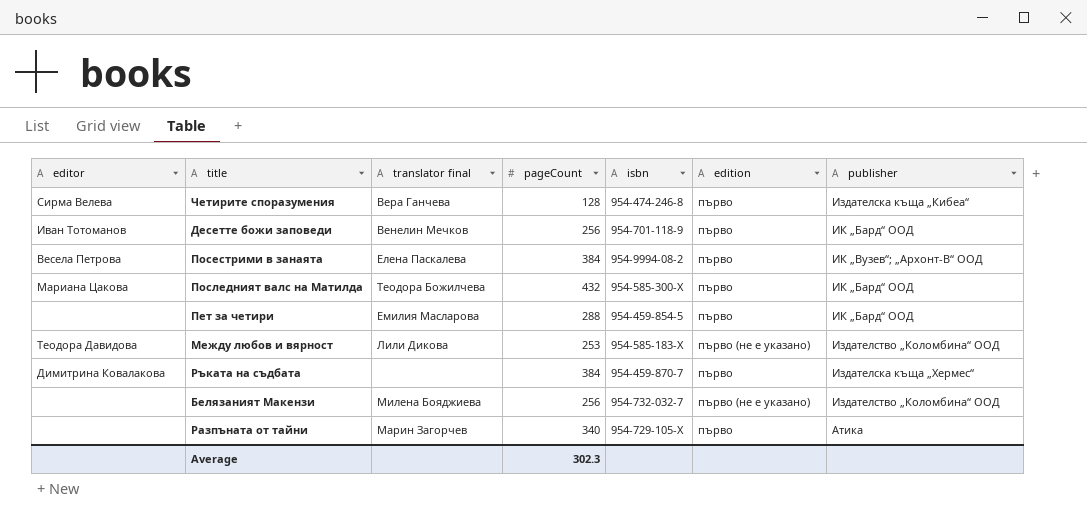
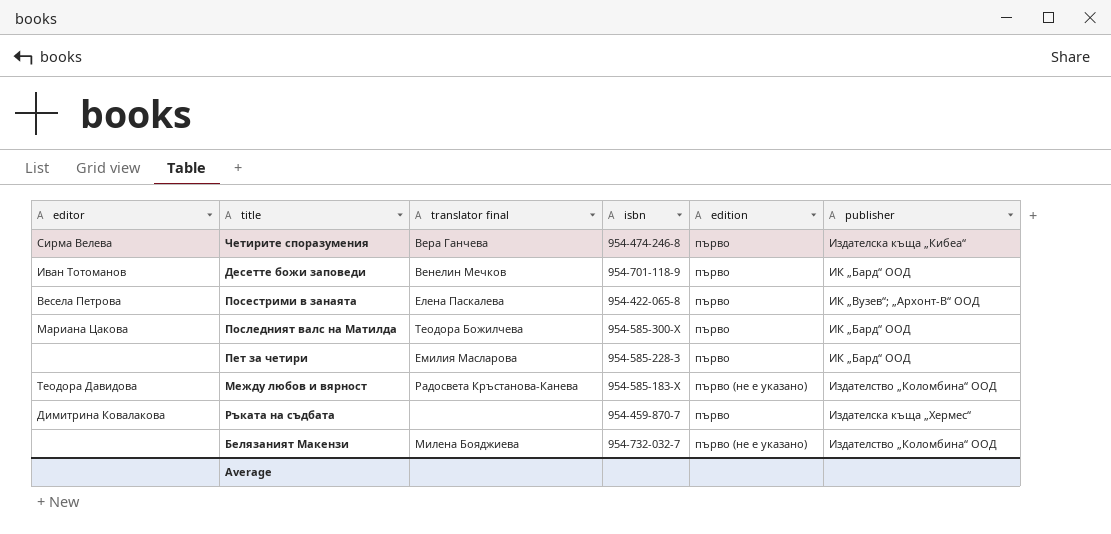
column pageCount | position: 4 -> none
row Разпъната от тайни: none | Марин Загорчев | 340 | 954-729-105-X | първо | Атика -> none
Посестрими в занаята | isbn: 954-9994-08-2 -> 954-422-065-8
Пет за четири | isbn: 954-459-854-5 -> 954-585-228-3
Между любов и вярност | translator final: Лили Дикова -> Радосвета Кръстанова-Канева

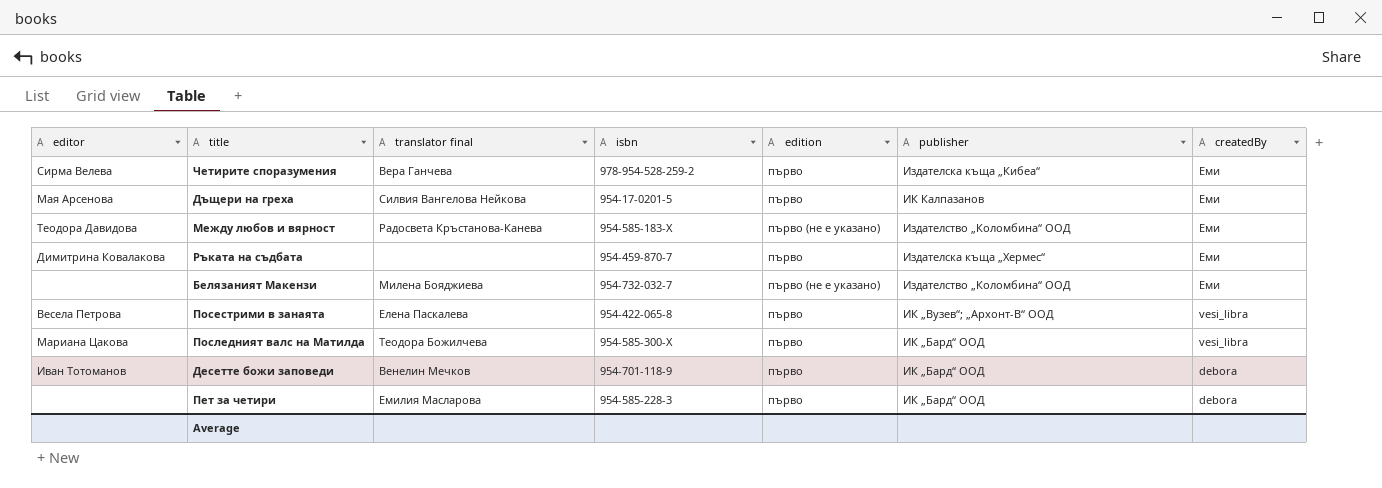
row order: none -> createdBy descending
column createdBy | position: none -> 7
Четирите споразумения | isbn: 954-474-246-8 -> 978-954-528-259-2
row Дъщери на греха: none -> Мая Арсенова | Силвия Вангелова Нейкова | 954-17-0201-5 | първо | ИК Калпазанов | Еми

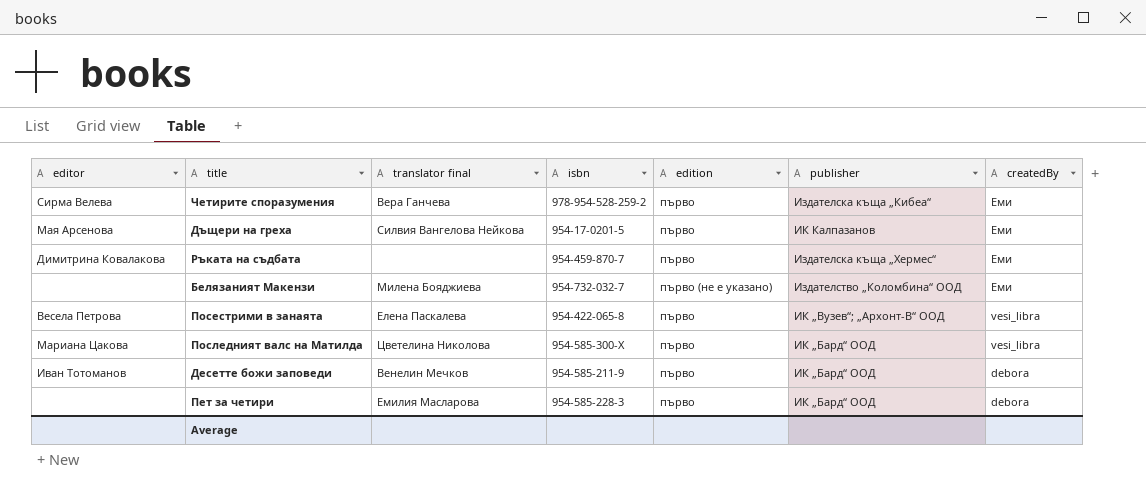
row Между любов и вярност: Теодора Давидова | Радосвета Кръстанова-Канева | 954-585-183-X | първо (не е указано) | Издателство „Коломбина“ ООД | Еми -> none
Последният валс на Матилда | translator final: Теодора Божилчева -> Цветелина Николова
Десетте божи заповеди | isbn: 954-701-118-9 -> 954-585-211-9

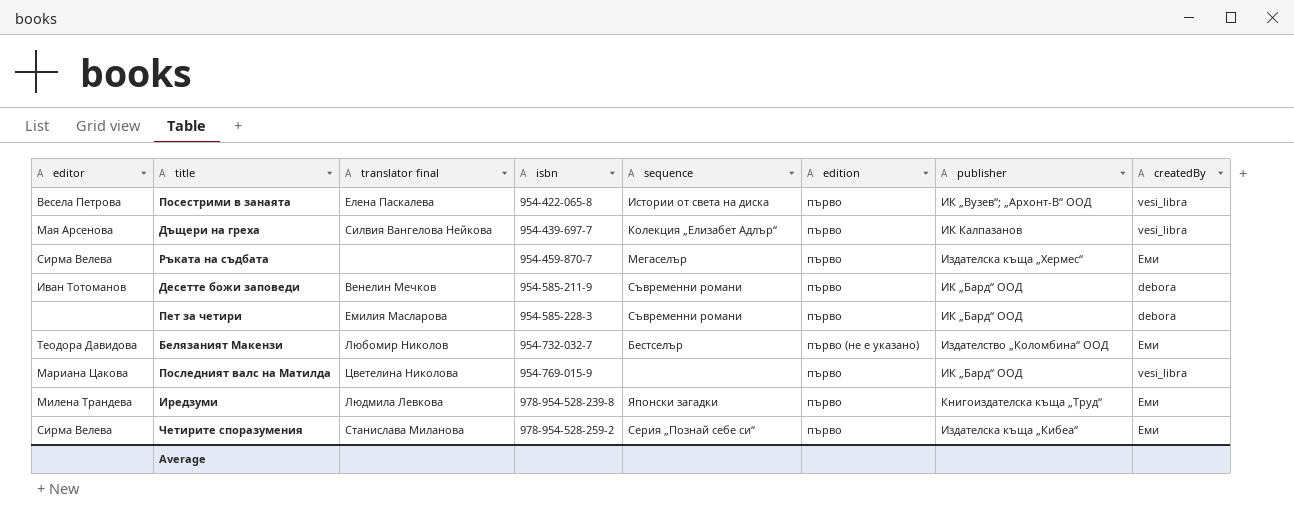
row order: createdBy descending -> isbn ascending
column sequence | position: none -> 5
Дъщери на греха | isbn: 954-17-0201-5 -> 954-439-697-7
Дъщери на греха | createdBy: Еми -> vesi_libra
Ръката на съдбата | editor: Димитрина Ковалакова -> Сирма Велева
Белязаният Макензи | editor: none -> Теодора Давидова
Белязаният Макензи | translator final: Милена Бояджиева -> Любомир Николов
Последният валс на Матилда | isbn: 954-585-300-X -> 954-769-015-9
row Иредзуми: none -> Милена Трандева | Людмила Левкова | 978-954-528-239-8 | Японски загадки | първо | Книгоиздателска къща „Труд“ | Еми
Четирите споразумения | translator final: Вера Ганчева -> Станислава Миланова

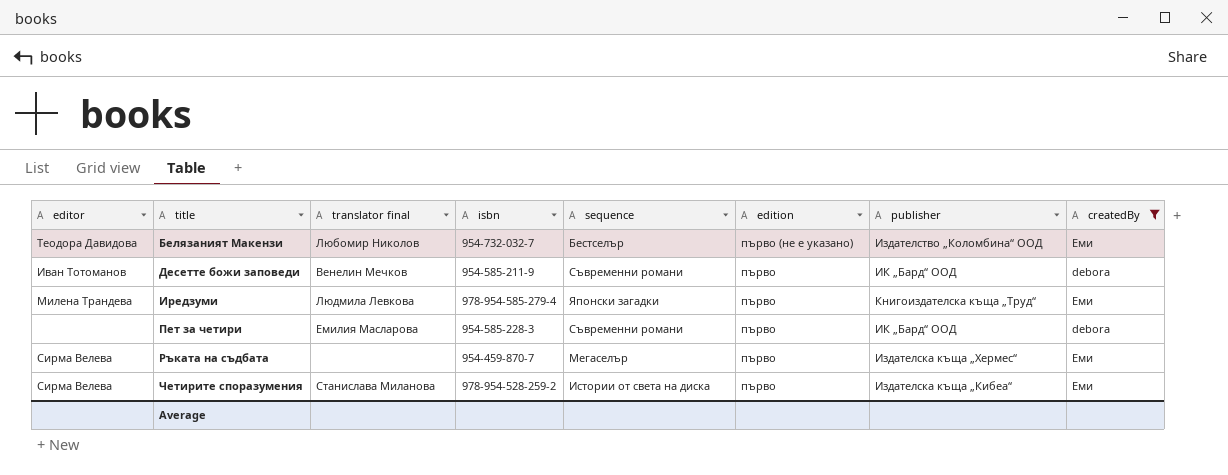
filter: none -> createdBy != vesi_libra
row order: isbn ascending -> title ascending
Иредзуми | isbn: 978-954-528-239-8 -> 978-954-585-279-4
Четирите споразумения | sequence: Серия „Познай себе си“ -> Истории от света на диска

